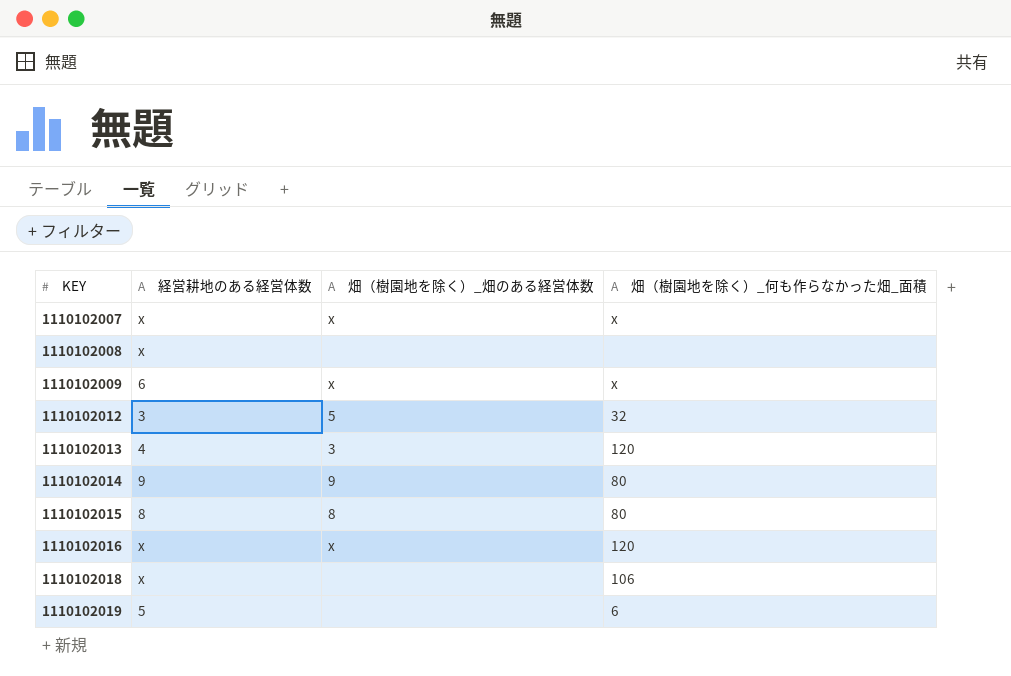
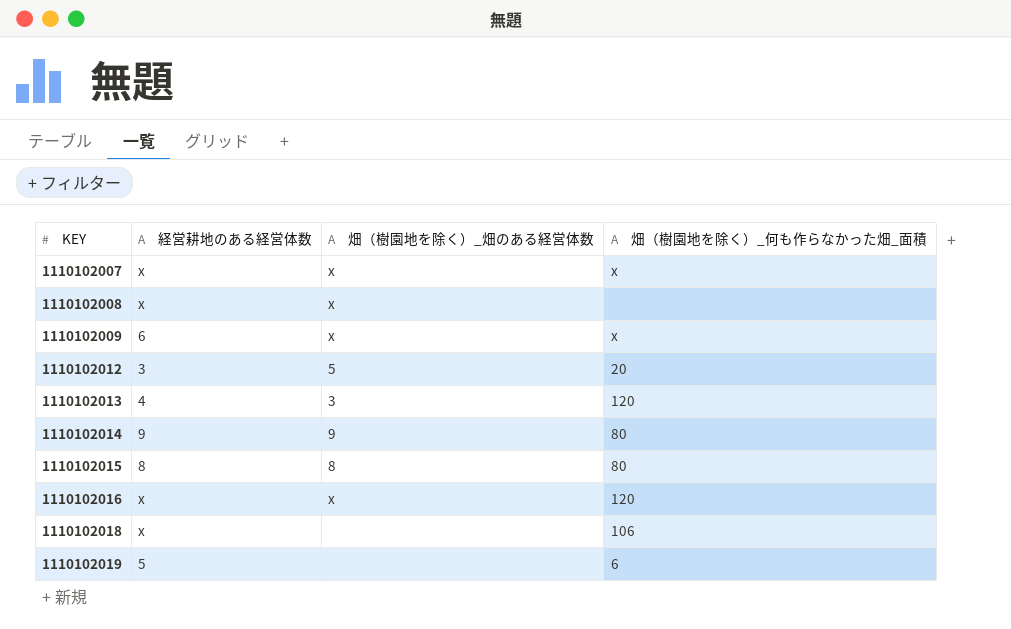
1110102008 | 畑（樹園地を除く）_畑のある経営体数: none -> x
1110102012 | 畑（樹園地を除く）_何も作らなかった畑_面積: 32 -> 20

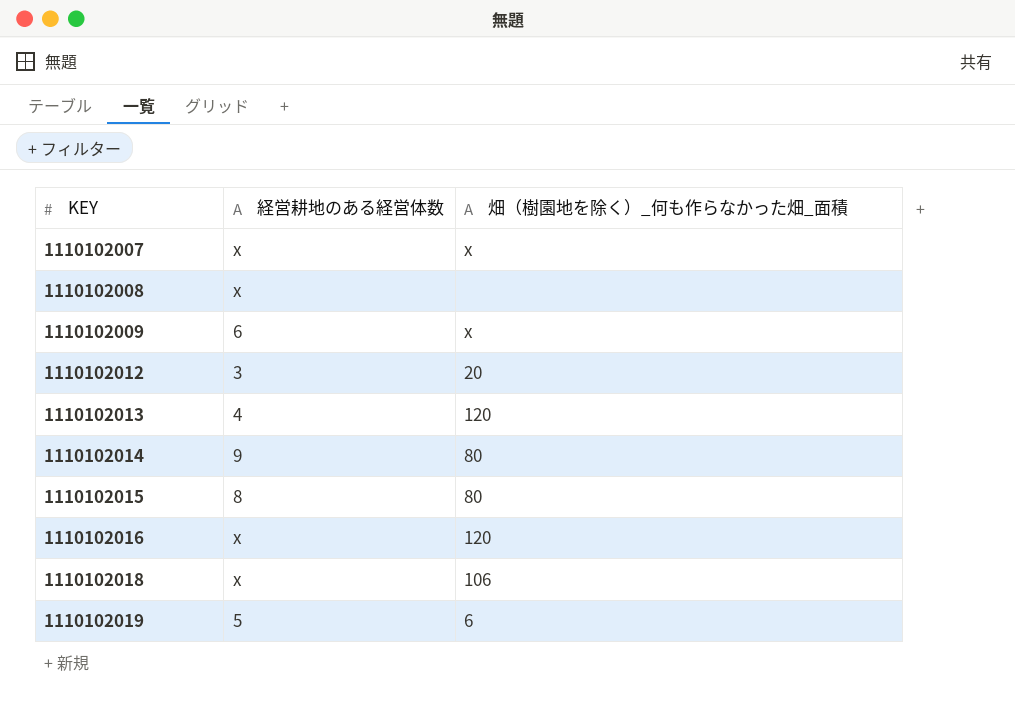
column 畑（樹園地を除く）_畑のある経営体数 | position: 3 -> none

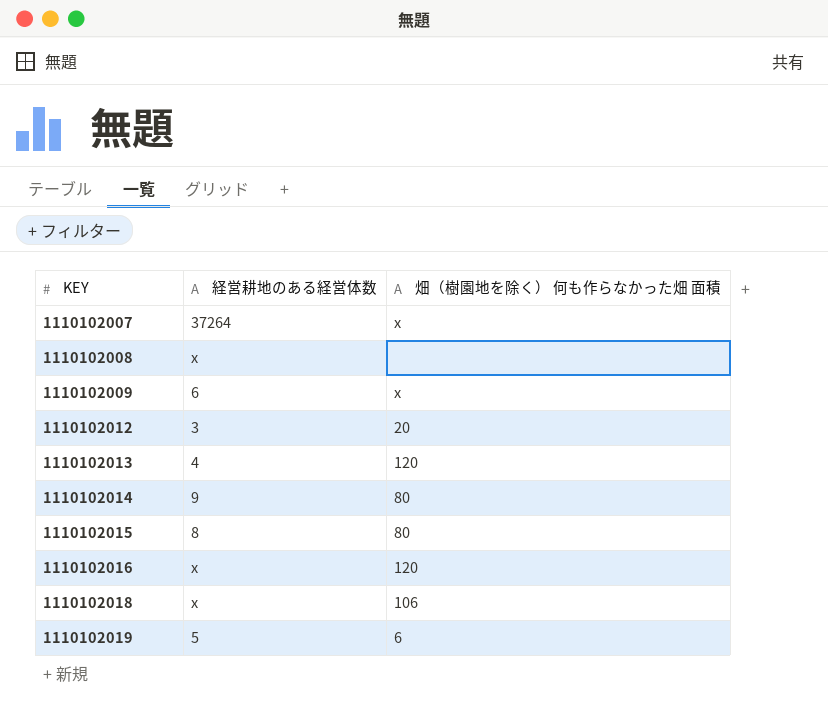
column name: 畑（樹園地を除く）_何も作らなかった畑_面積 -> 畑（樹園地を除く） 何も作らなかった畑 面積
1110102007 | 経営耕地のある経営体数: x -> 37264

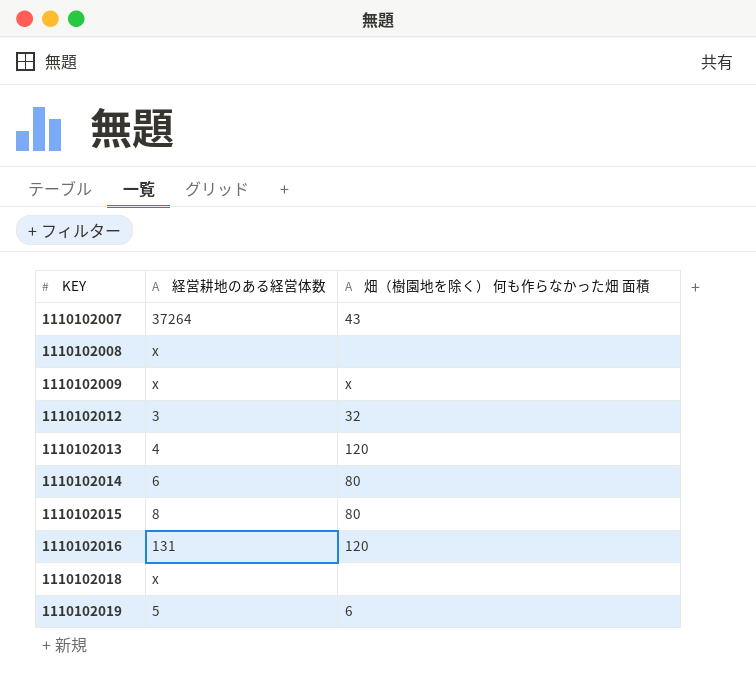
1110102007 | 畑（樹園地を除く） 何も作らなかった畑 面積: x -> 43
1110102009 | 経営耕地のある経営体数: 6 -> x
1110102012 | 畑（樹園地を除く） 何も作らなかった畑 面積: 20 -> 32
1110102014 | 経営耕地のある経営体数: 9 -> 6
1110102016 | 経営耕地のある経営体数: x -> 131
1110102018 | 畑（樹園地を除く） 何も作らなかった畑 面積: 106 -> none

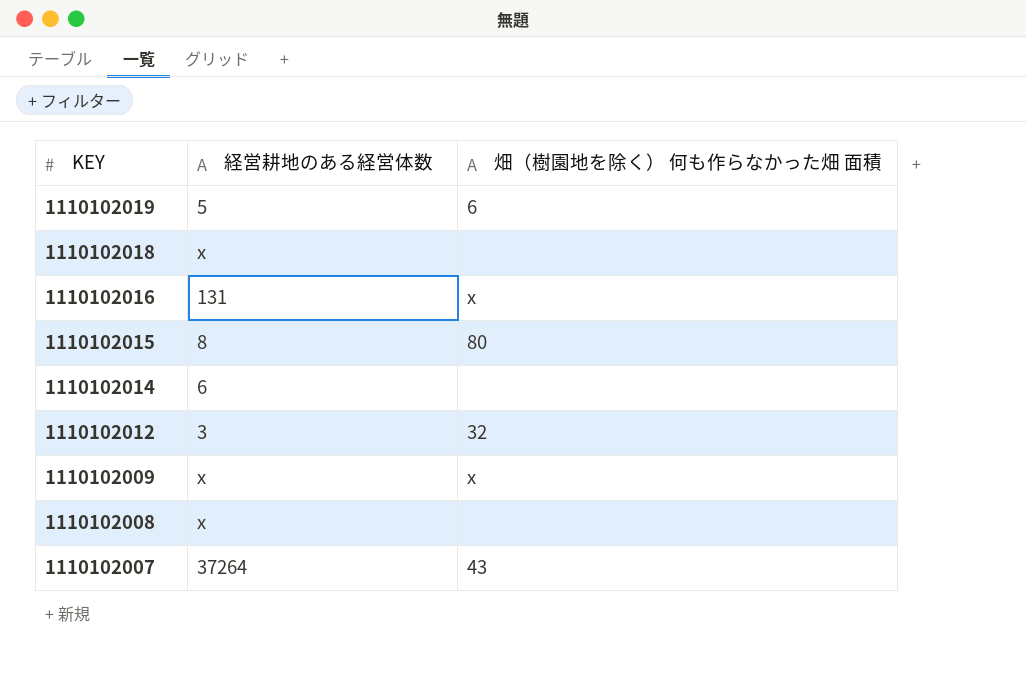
row order: KEY ascending -> KEY descending
row 1110102013: 4 | 120 -> none
1110102016 | 畑（樹園地を除く） 何も作らなかった畑 面積: 120 -> x
1110102014 | 畑（樹園地を除く） 何も作らなかった畑 面積: 80 -> none

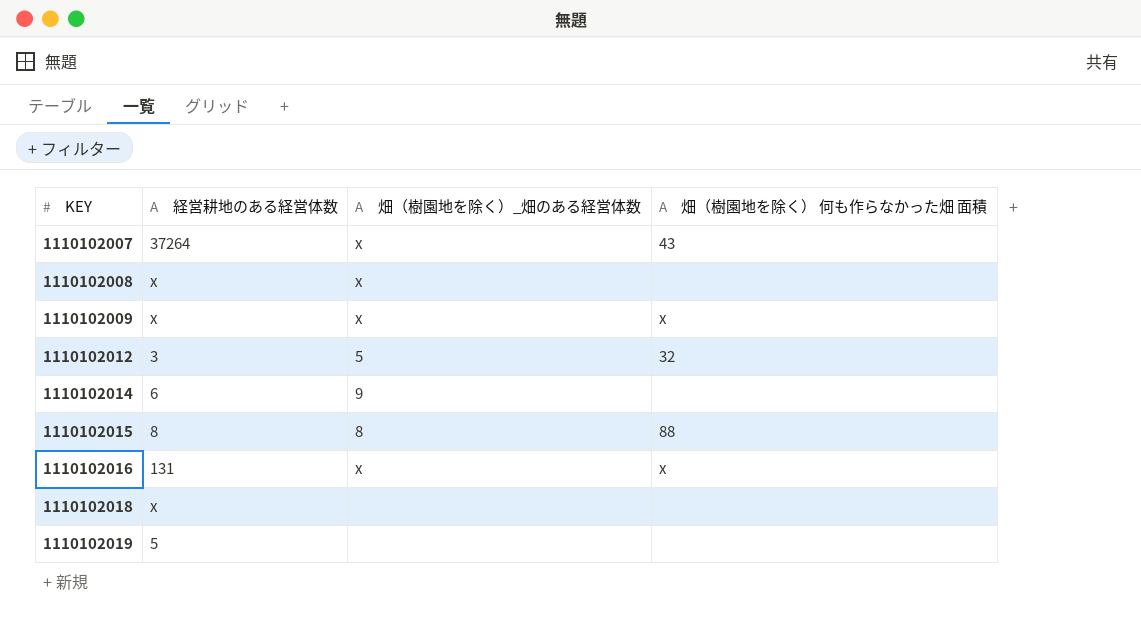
row order: KEY descending -> KEY ascending
column 畑（樹園地を除く）_畑のある経営体数 | position: none -> 3
1110102015 | 畑（樹園地を除く） 何も作らなかった畑 面積: 80 -> 88
1110102019 | 畑（樹園地を除く） 何も作らなかった畑 面積: 6 -> none

